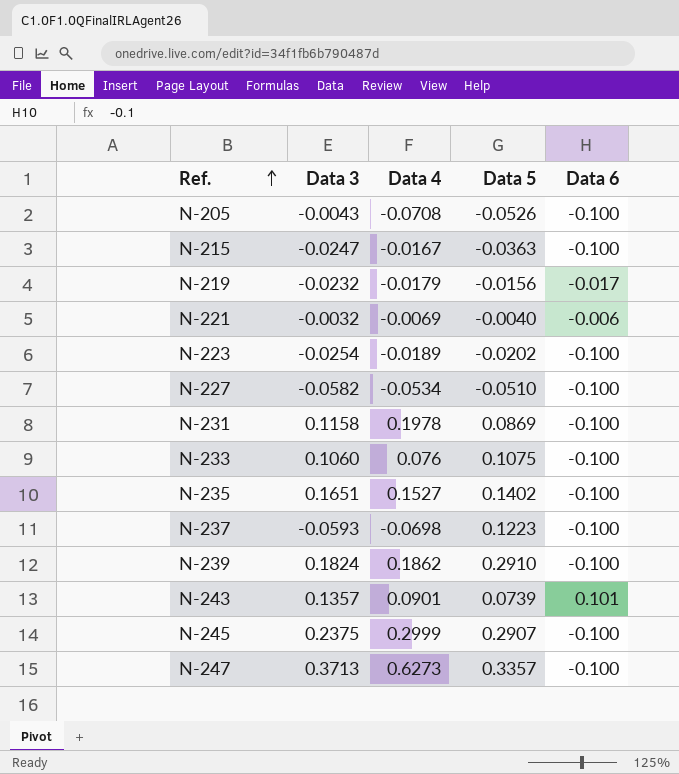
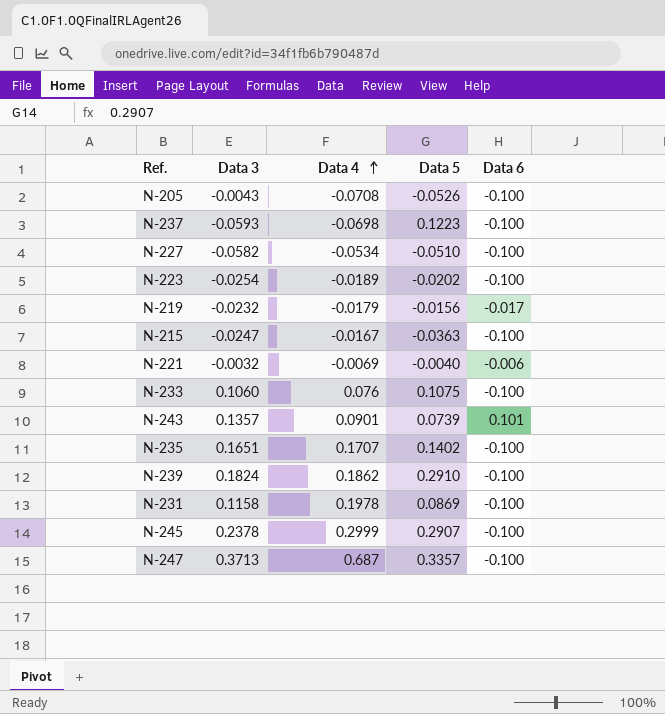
row order: Ref. ascending -> Data 4 ascending
N-235 | Data 4: 0.1527 -> 0.1707
N-245 | Data 3: 0.2375 -> 0.2378
N-247 | Data 4: 0.6273 -> 0.687

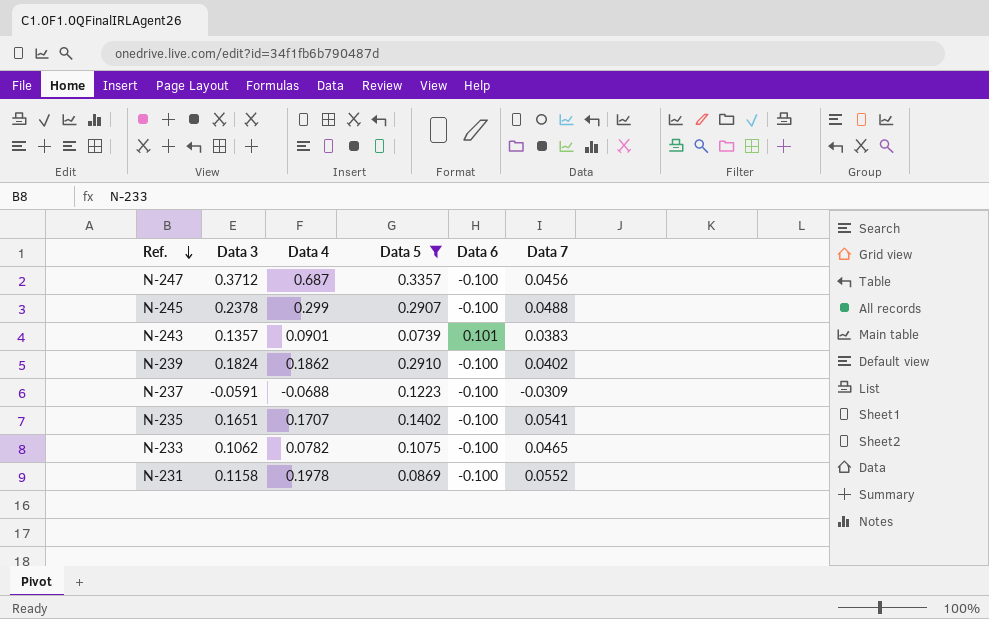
filter: none -> Data 5 >= 0.0739
row order: Data 4 ascending -> Ref. descending
column Data 7 | position: none -> 6
N-247 | Data 3: 0.3713 -> 0.3712
N-245 | Data 4: 0.2999 -> 0.299
N-237 | Data 3: -0.0593 -> -0.0591
N-237 | Data 4: -0.0698 -> -0.0688
N-233 | Data 3: 0.1060 -> 0.1062
N-233 | Data 4: 0.076 -> 0.0782

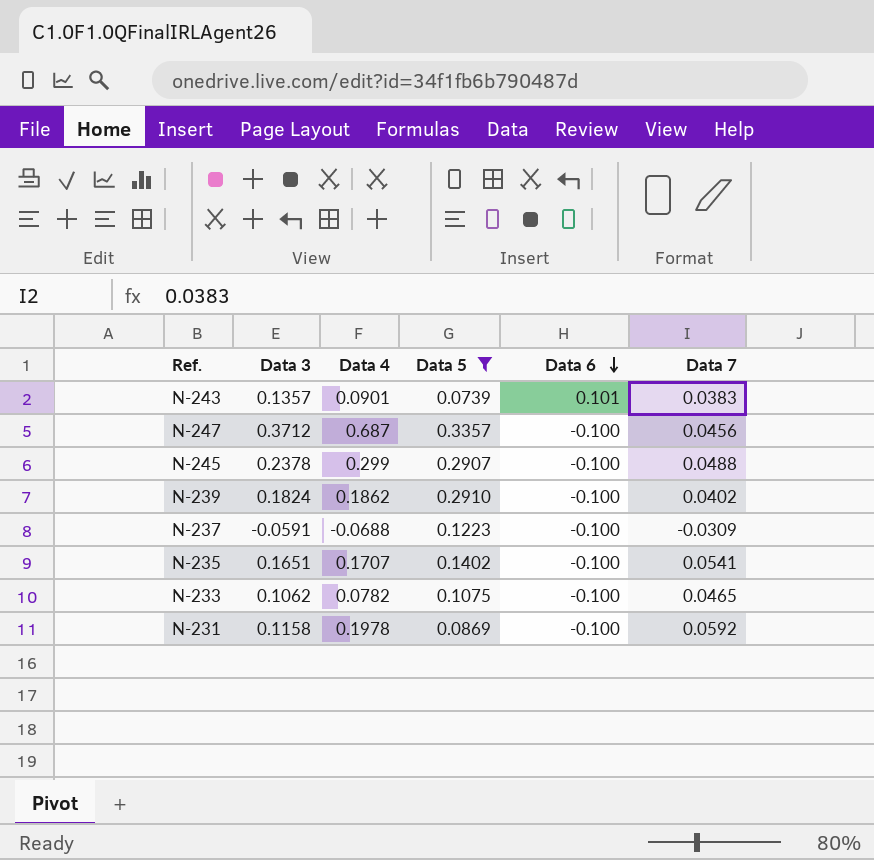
row order: Ref. descending -> Data 6 descending
N-231 | Data 7: 0.0552 -> 0.0592

